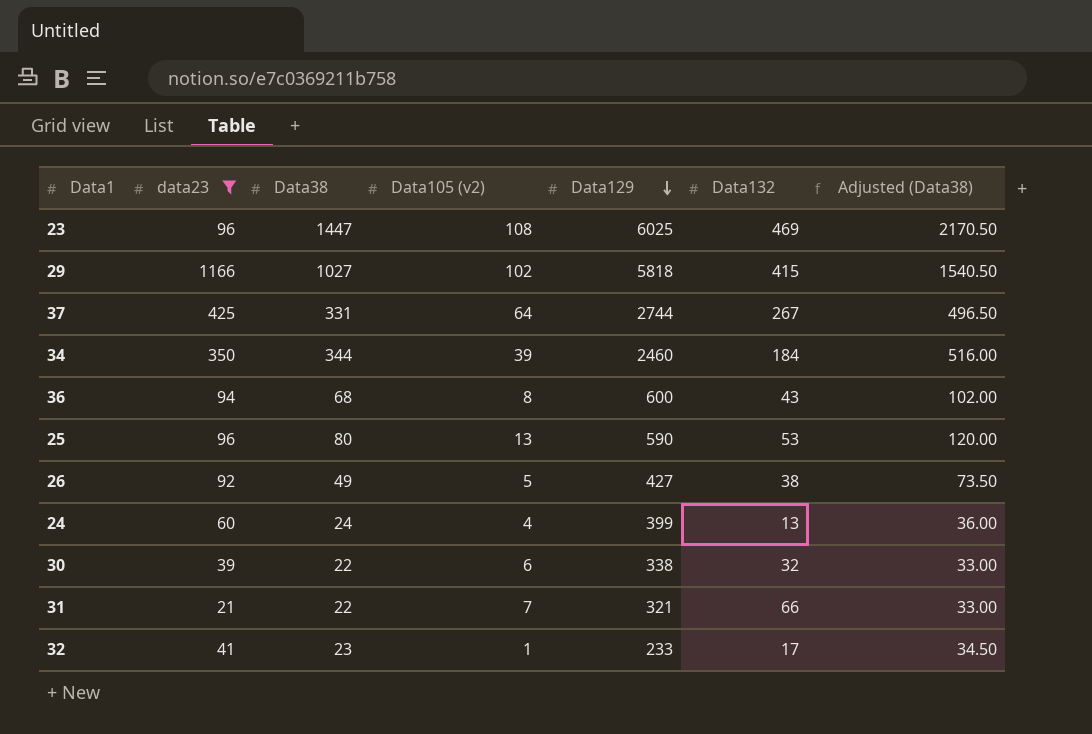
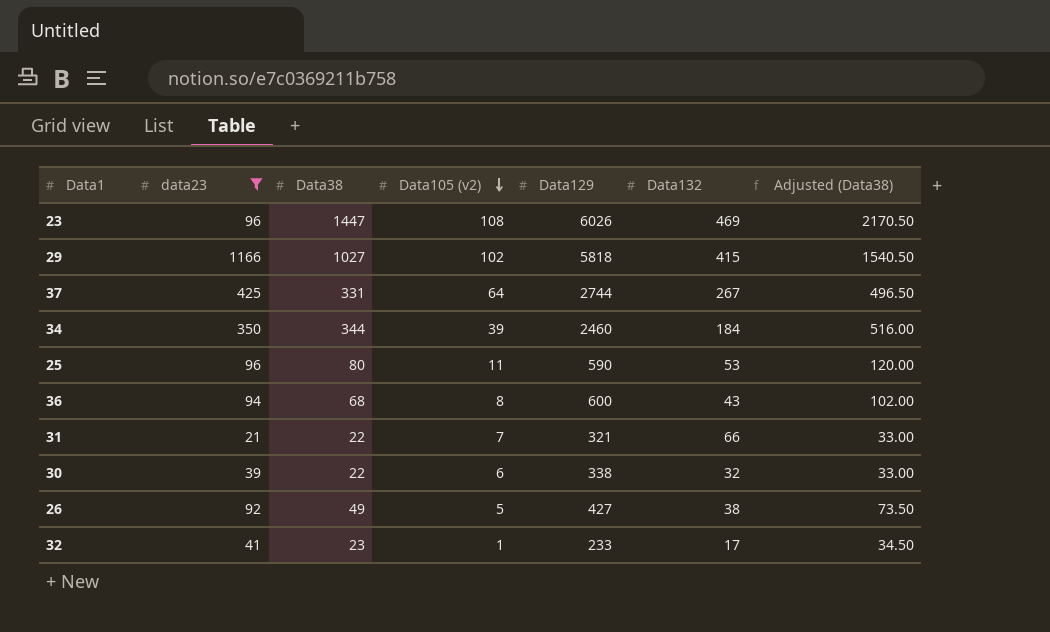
row order: Data129 descending -> Data105 (v2) descending
row 24: 60 | 24 | 4 | 399 | 13 | 36.00 -> none
23 | Data129: 6025 -> 6026
25 | Data105 (v2): 13 -> 11

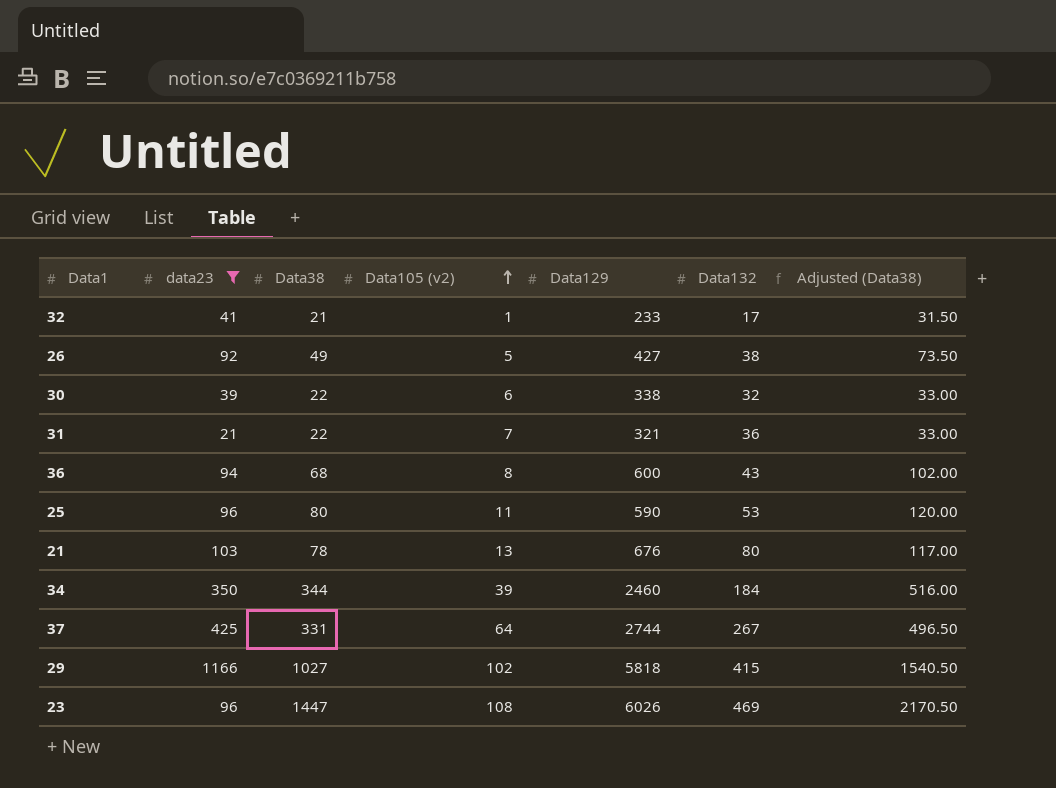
row order: Data105 (v2) descending -> Data105 (v2) ascending
32 | Data38: 23 -> 21
32 | Adjusted (Data38): 34.50 -> 31.50
31 | Data132: 66 -> 36
row 21: none -> 103 | 78 | 13 | 676 | 80 | 117.00

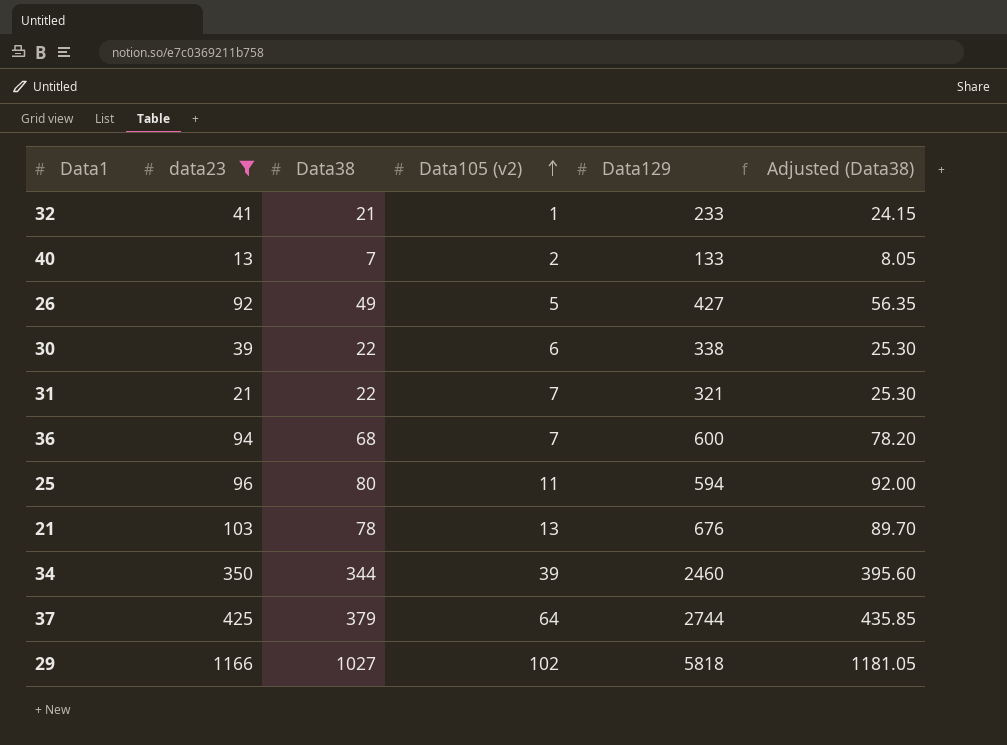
column Data132 | position: 6 -> none
column Adjusted (Data38) | formula: [Data38] * 1.5 -> [Data38] * 1.15
row 23: 96 | 1447 | 108 | 6026 | 469 | 2170.50 -> none
row 40: none -> 13 | 7 | 2 | 133 | 8.05
36 | Data105 (v2): 8 -> 7
25 | Data129: 590 -> 594
37 | Data38: 331 -> 379

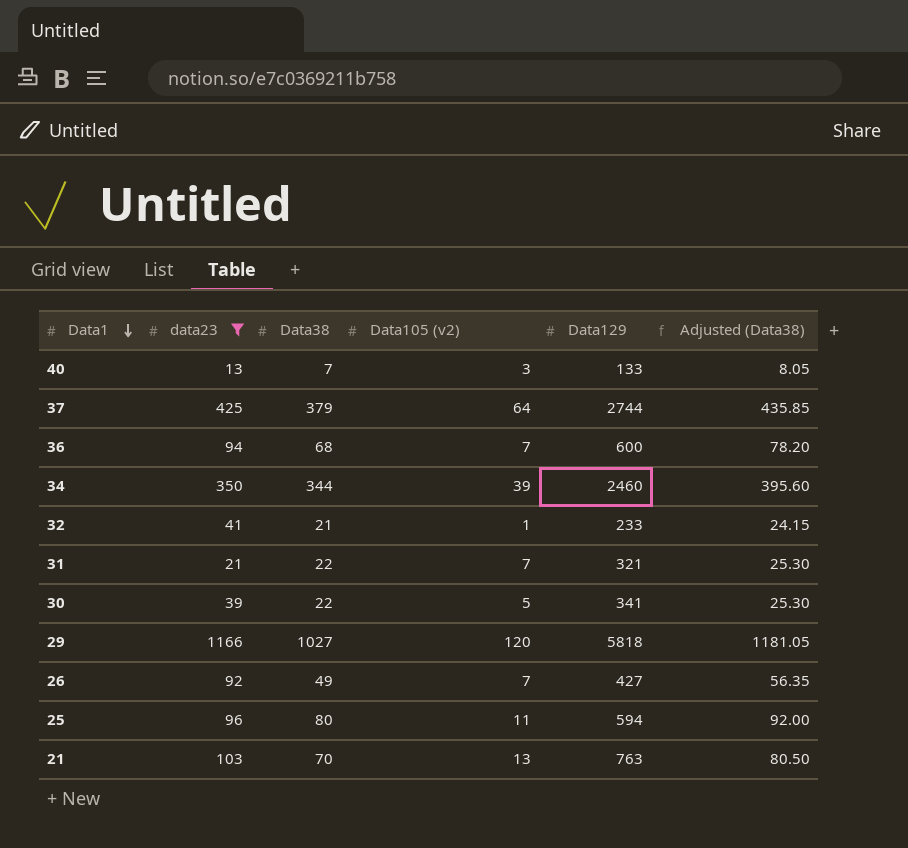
row order: Data105 (v2) ascending -> Data1 descending
40 | Data105 (v2): 2 -> 3
30 | Data105 (v2): 6 -> 5
30 | Data129: 338 -> 341
29 | Data105 (v2): 102 -> 120
26 | Data105 (v2): 5 -> 7
21 | Data38: 78 -> 70
21 | Data129: 676 -> 763
21 | Adjusted (Data38): 89.70 -> 80.50

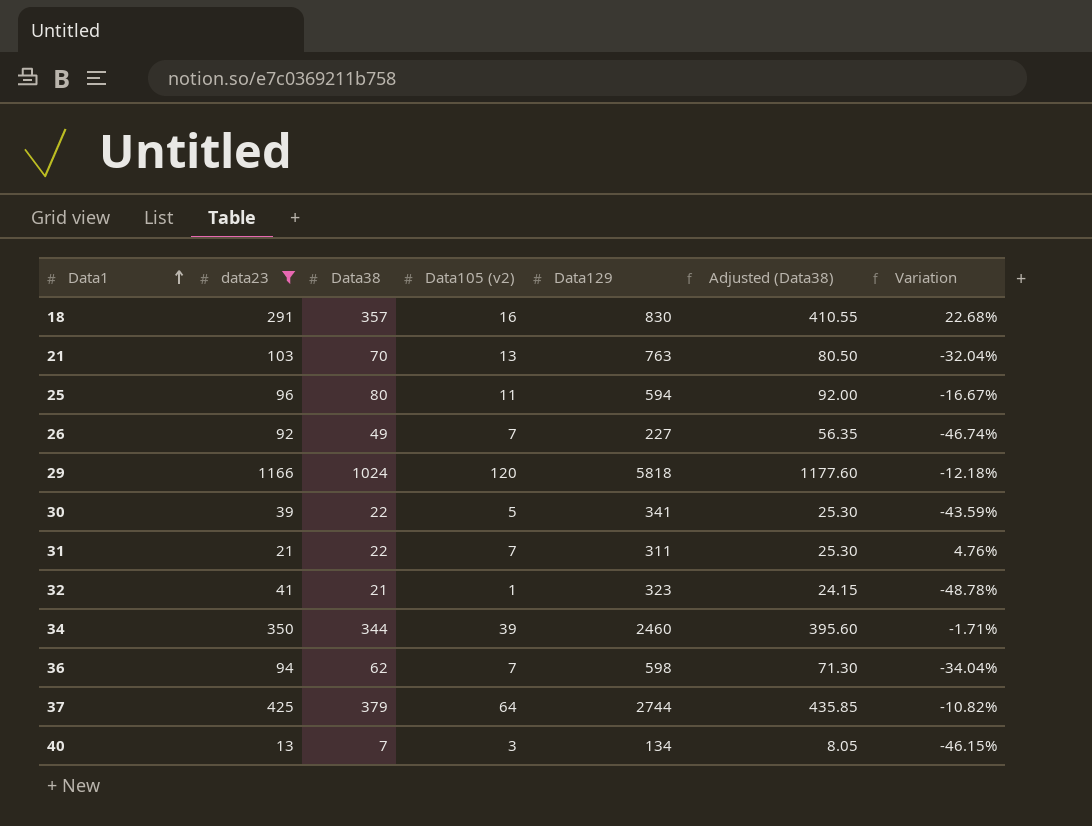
row order: Data1 descending -> Data1 ascending
column Variation | formula: none -> ([Data38] - [data23]) / [data23]
row 18: none -> 291 | 357 | 16 | 830 | 410.55 | 22.68%
26 | Data129: 427 -> 227
29 | Data38: 1027 -> 1024
29 | Adjusted (Data38): 1181.05 -> 1177.60
31 | Data129: 321 -> 311
32 | Data129: 233 -> 323
36 | Data38: 68 -> 62
36 | Data129: 600 -> 598
36 | Adjusted (Data38): 78.20 -> 71.30
40 | Data129: 133 -> 134

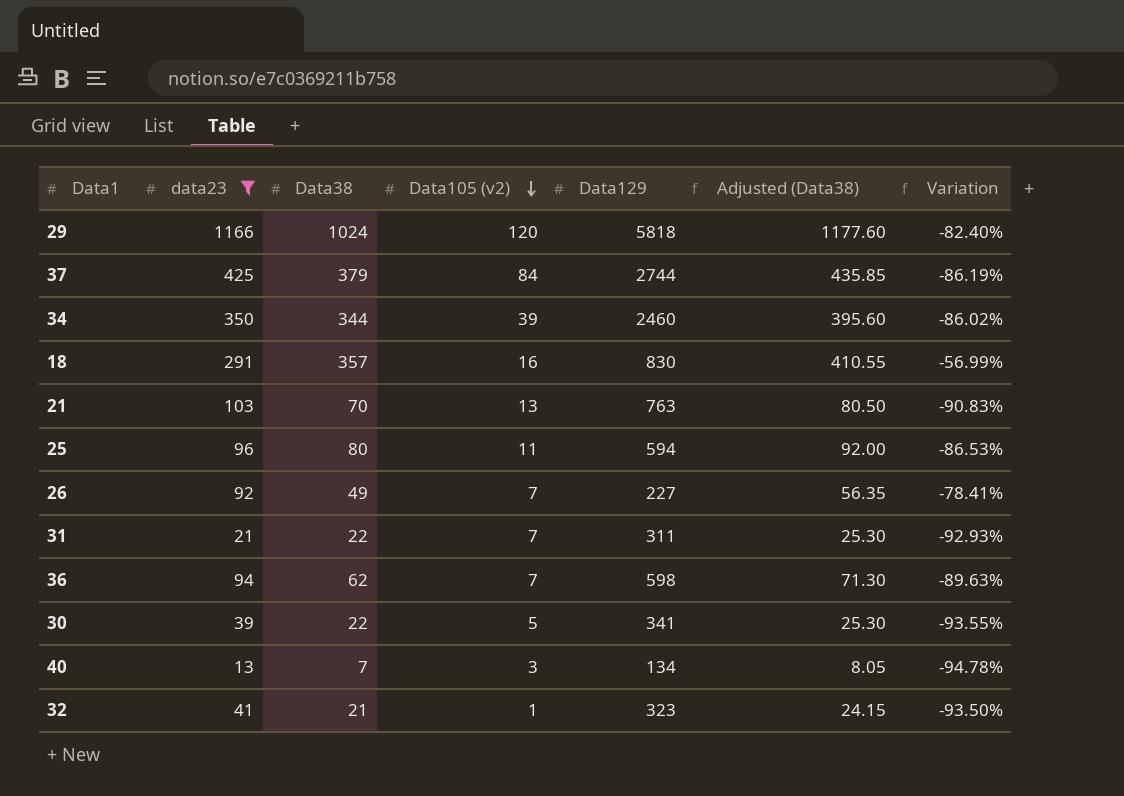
row order: Data1 ascending -> Data105 (v2) descending
column Variation | formula: ([Data38] - [data23]) / [data23] -> ([Data38] - [Data129]) / [Data129]
37 | Data105 (v2): 64 -> 84

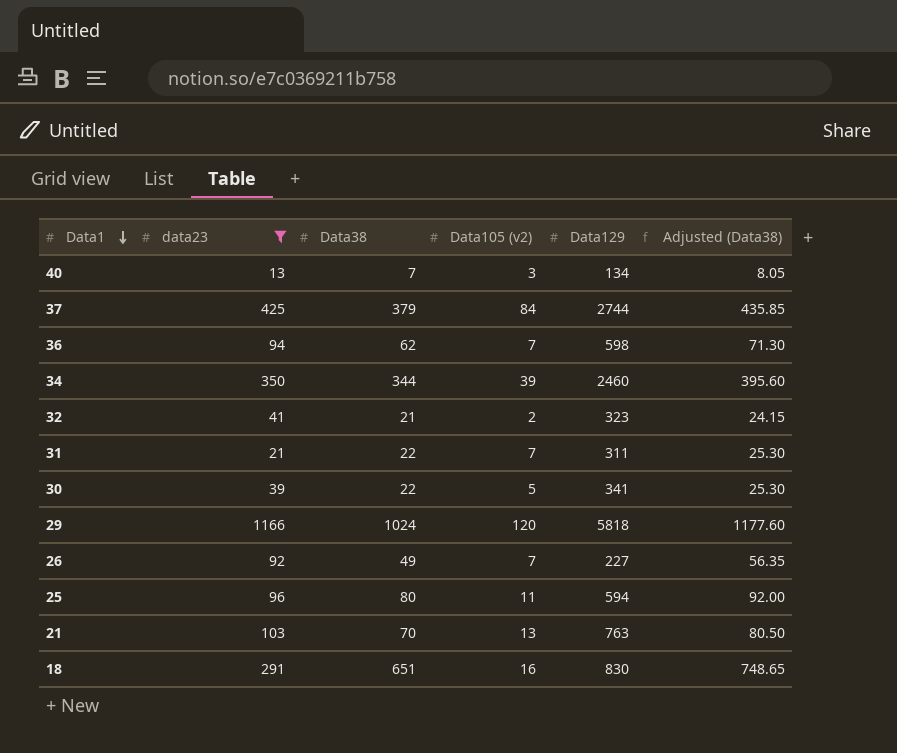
row order: Data105 (v2) descending -> Data1 descending
column Variation | formula: ([Data38] - [Data129]) / [Data129] -> none
32 | Data105 (v2): 1 -> 2
18 | Data38: 357 -> 651
18 | Adjusted (Data38): 410.55 -> 748.65

